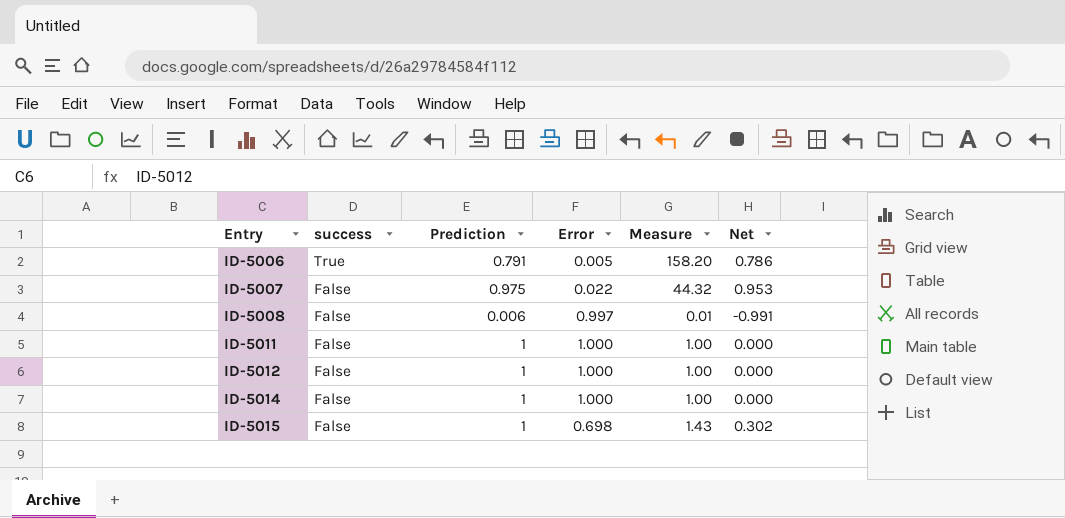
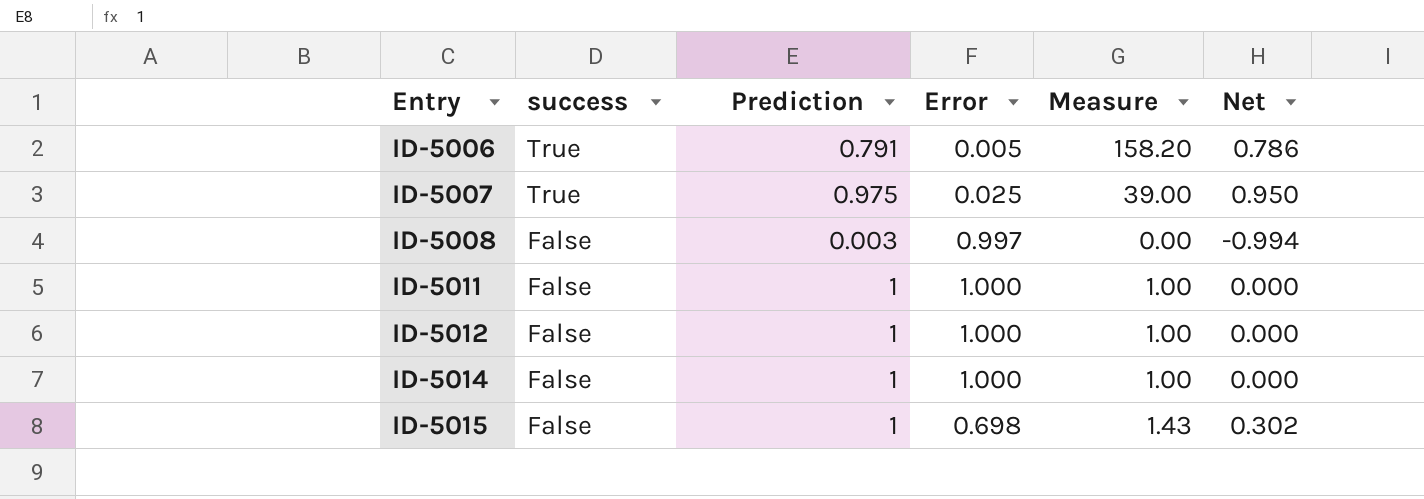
ID-5007 | success: False -> True
ID-5007 | Error: 0.022 -> 0.025
ID-5007 | Measure: 44.32 -> 39.00
ID-5007 | Net: 0.953 -> 0.950
ID-5008 | Prediction: 0.006 -> 0.003
ID-5008 | Measure: 0.01 -> 0.00
ID-5008 | Net: -0.991 -> -0.994

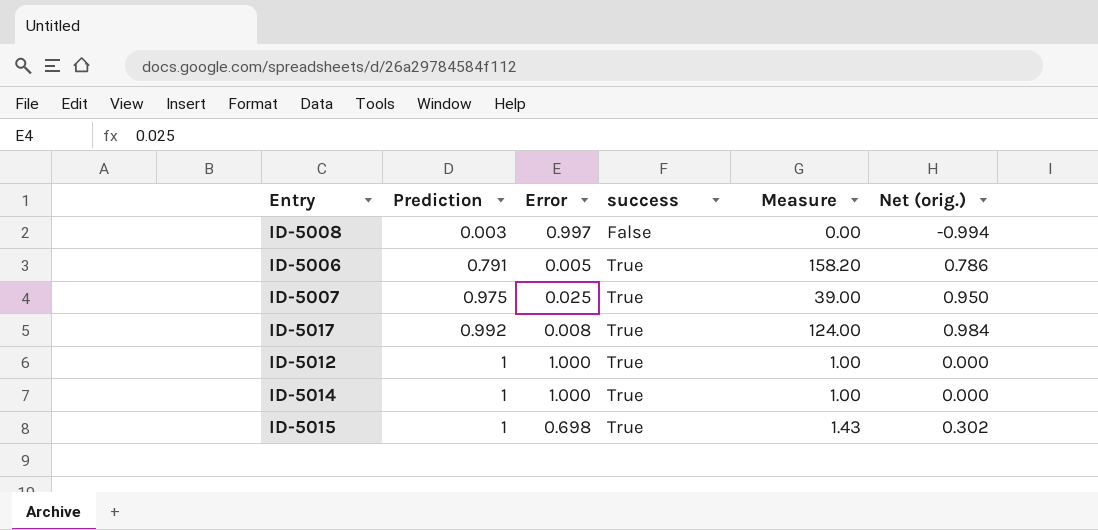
row order: Entry ascending -> Prediction ascending
column success | position: 2 -> 4
column name: Net -> Net (orig.)
row ID-5011: False | 1 | 1.000 | 1.00 | 0.000 -> none
row ID-5017: none -> 0.992 | 0.008 | True | 124.00 | 0.984
ID-5012 | success: False -> True
ID-5014 | success: False -> True
ID-5015 | success: False -> True

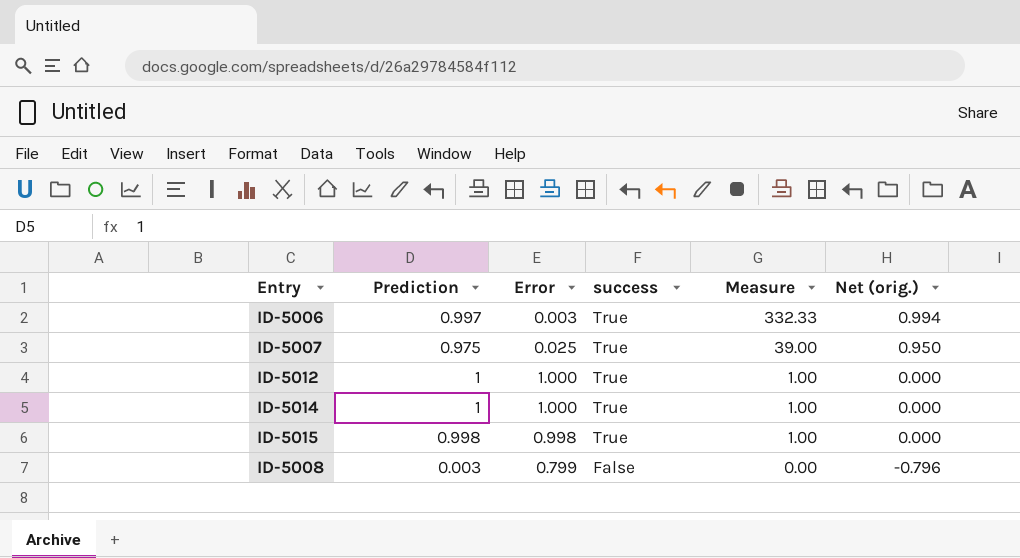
row order: Prediction ascending -> success descending
row ID-5017: 0.992 | 0.008 | True | 124.00 | 0.984 -> none
ID-5006 | Prediction: 0.791 -> 0.997
ID-5006 | Error: 0.005 -> 0.003
ID-5006 | Measure: 158.20 -> 332.33
ID-5006 | Net (orig.): 0.786 -> 0.994
ID-5015 | Prediction: 1 -> 0.998
ID-5015 | Error: 0.698 -> 0.998
ID-5015 | Measure: 1.43 -> 1.00
ID-5015 | Net (orig.): 0.302 -> 0.000
ID-5008 | Error: 0.997 -> 0.799
ID-5008 | Net (orig.): -0.994 -> -0.796

